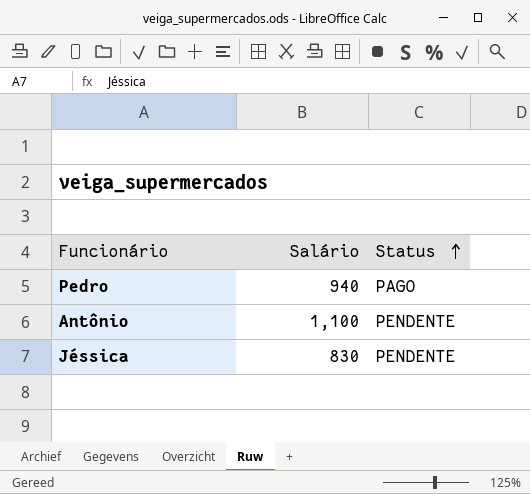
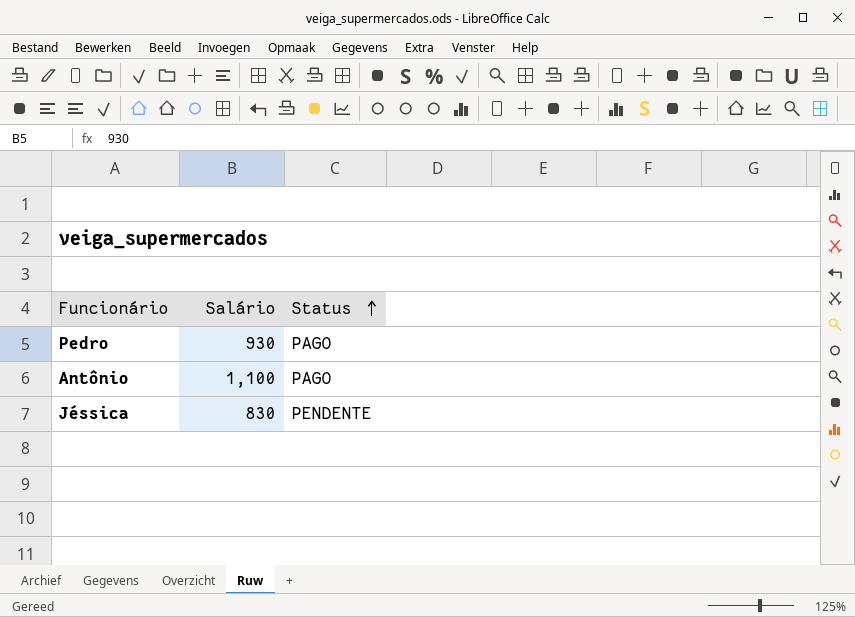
Pedro | Salário: 940 -> 930
Antônio | Status: PENDENTE -> PAGO

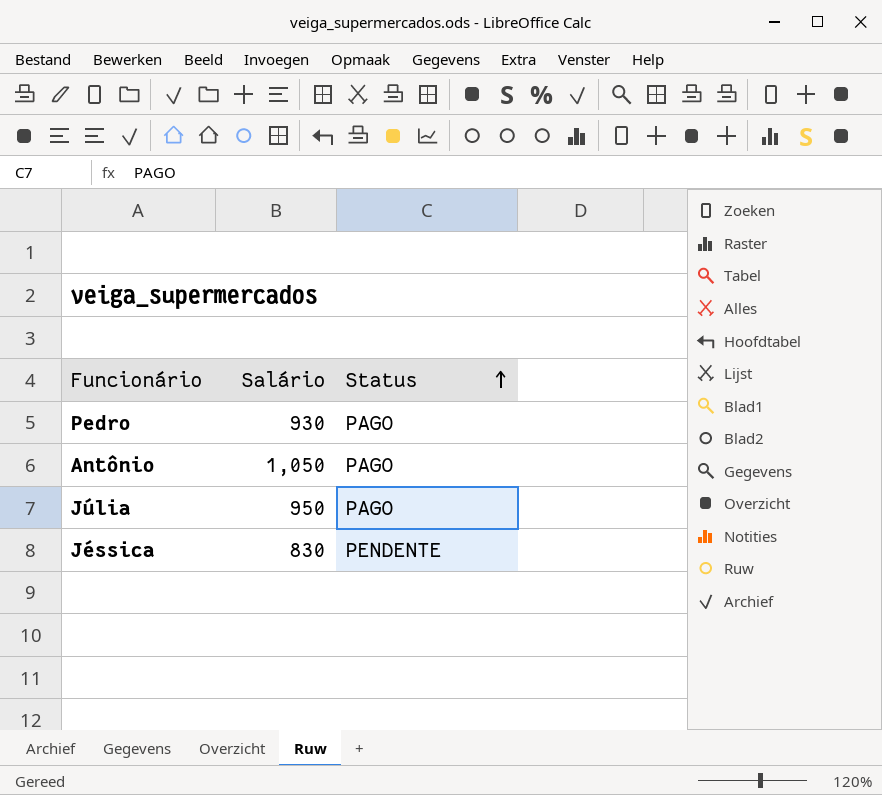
Antônio | Salário: 1,100 -> 1,050
row Júlia: none -> 950 | PAGO

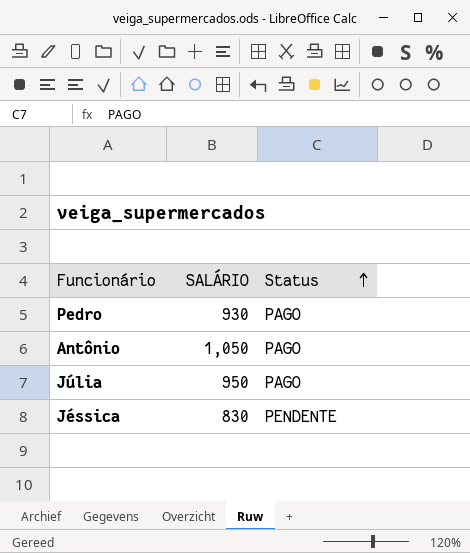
column name: Salário -> SALÁRIO

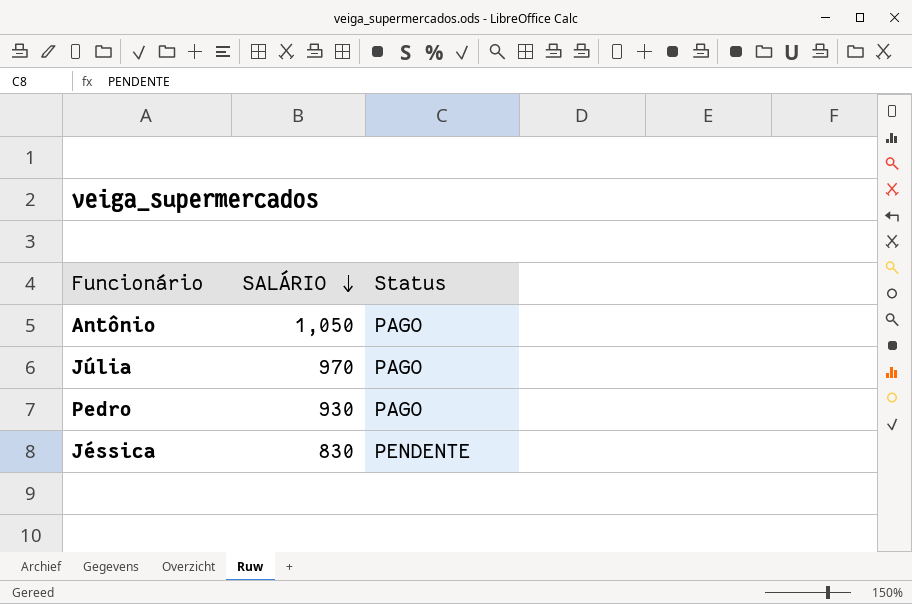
row order: Status ascending -> SALÁRIO descending
Júlia | SALÁRIO: 950 -> 970

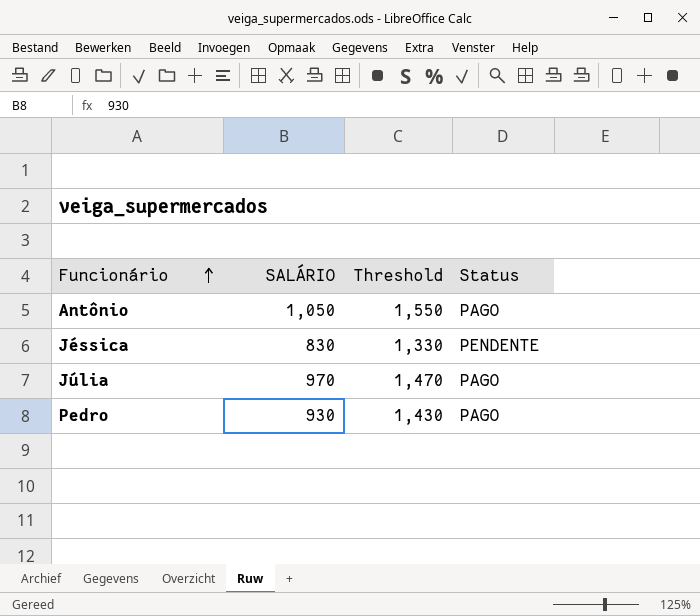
row order: SALÁRIO descending -> Funcionário ascending
column Threshold | formula: none -> [SALÁRIO] + 500

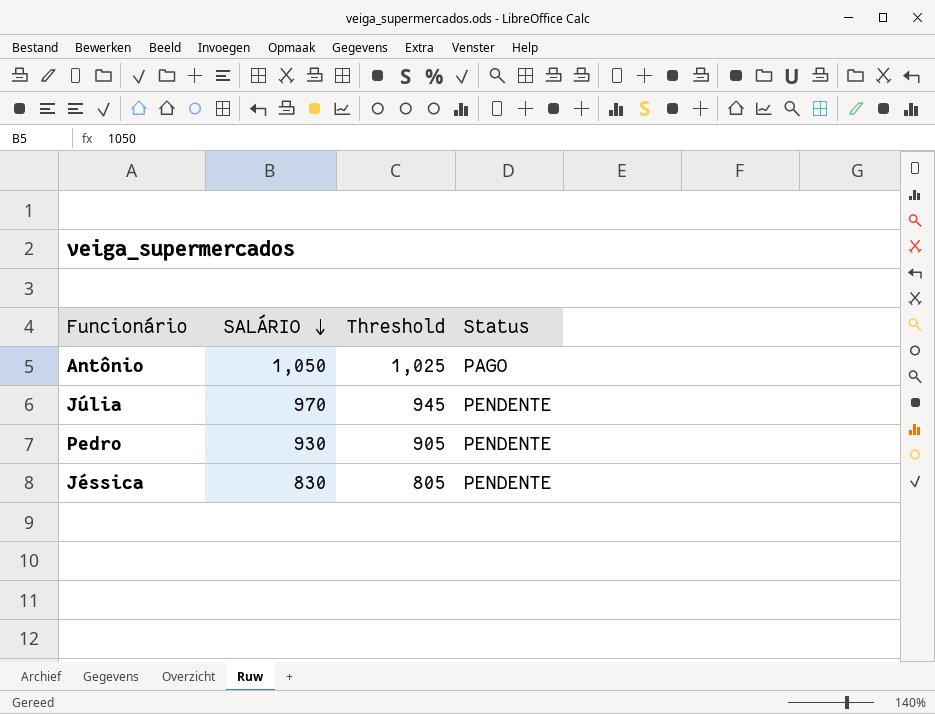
row order: Funcionário ascending -> SALÁRIO descending
column Threshold | formula: [SALÁRIO] + 500 -> [SALÁRIO] - 25
Júlia | Status: PAGO -> PENDENTE
Pedro | Status: PAGO -> PENDENTE

